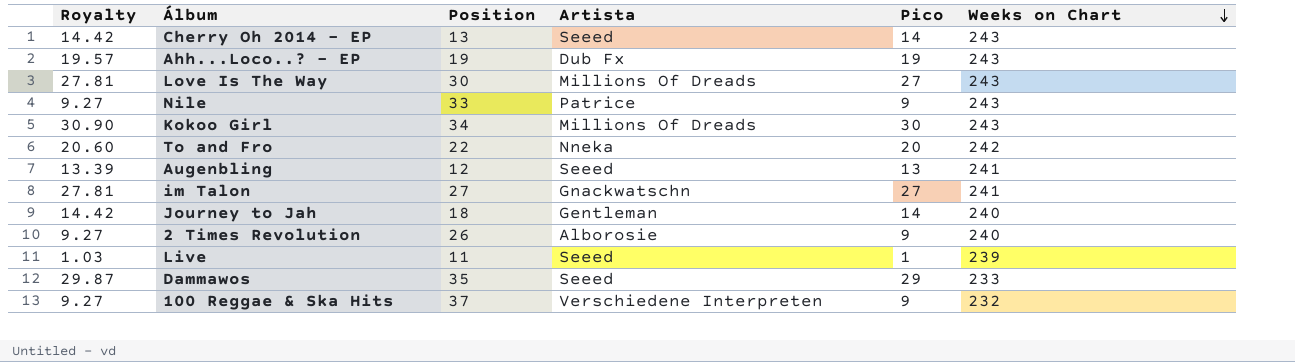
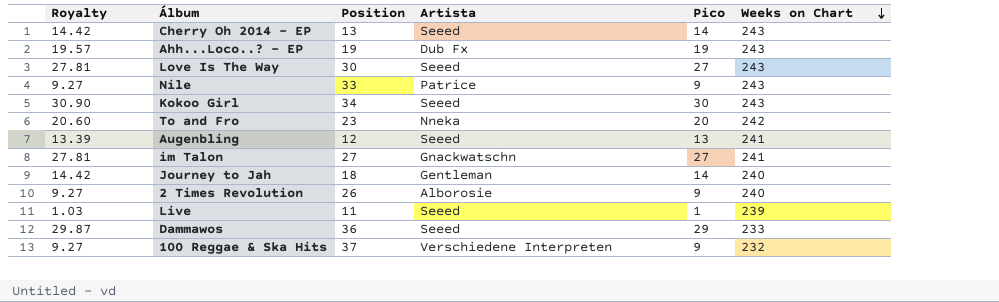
Love Is The Way | Artista: Millions Of Dreads -> Seeed
Kokoo Girl | Artista: Millions Of Dreads -> Seeed
To and Fro | Position: 22 -> 23
Dammawos | Position: 35 -> 36

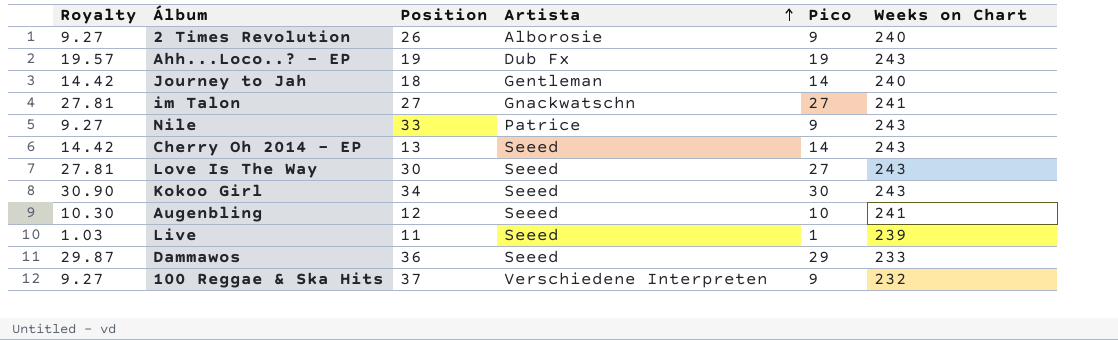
row order: Weeks on Chart descending -> Artista ascending
row To and Fro: 20.60 | 23 | Nneka | 20 | 242 -> none
Augenbling | Royalty: 13.39 -> 10.30
Augenbling | Pico: 13 -> 10

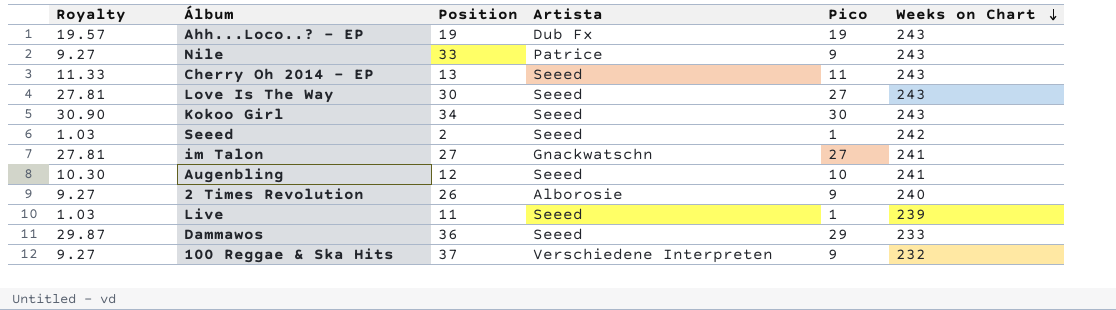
row order: Artista ascending -> Weeks on Chart descending
row Journey to Jah: 14.42 | 18 | Gentleman | 14 | 240 -> none
Cherry Oh 2014 - EP | Royalty: 14.42 -> 11.33
Cherry Oh 2014 - EP | Pico: 14 -> 11
row Seeed: none -> 1.03 | 2 | Seeed | 1 | 242

